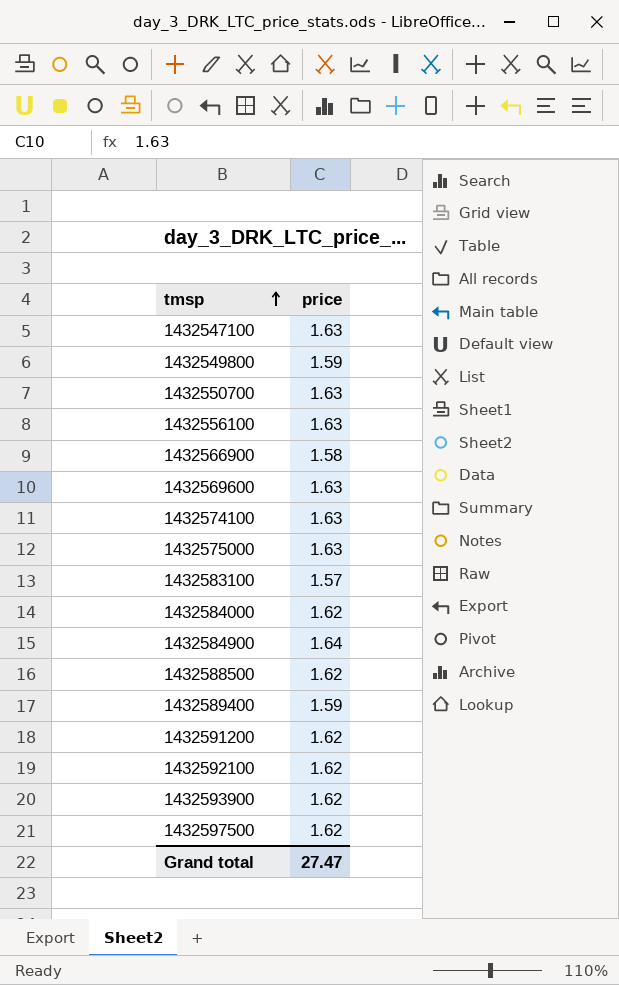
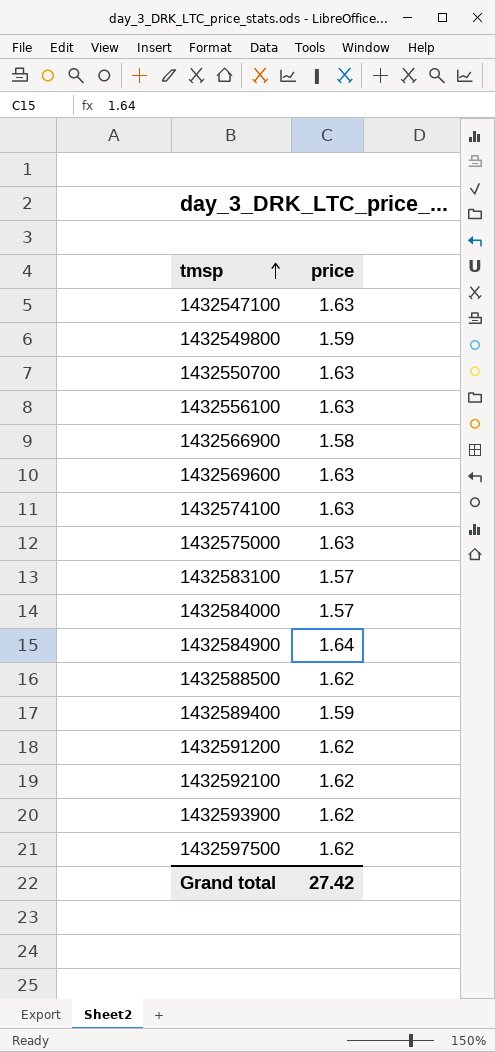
1432584000 | price: 1.62 -> 1.57
Grand total | price: 27.47 -> 27.42

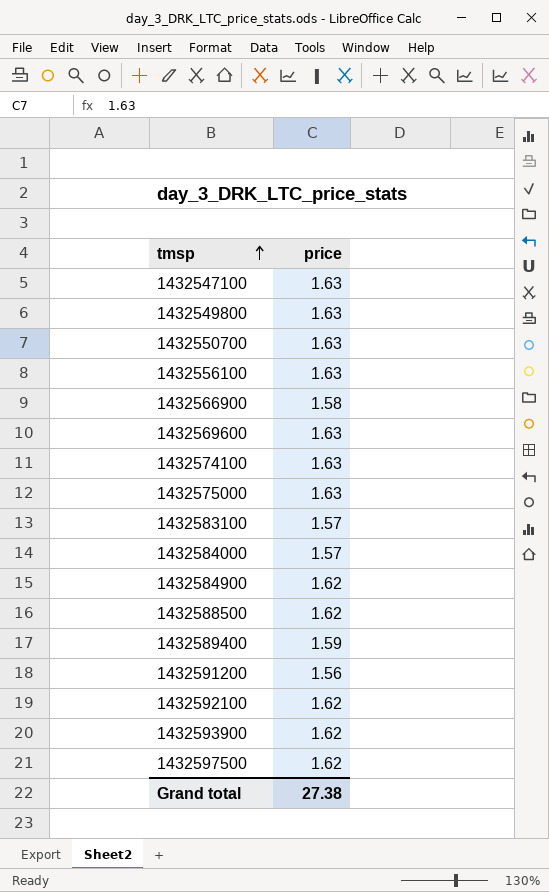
1432549800 | price: 1.59 -> 1.63
1432584900 | price: 1.64 -> 1.62
1432591200 | price: 1.62 -> 1.56
Grand total | price: 27.42 -> 27.38

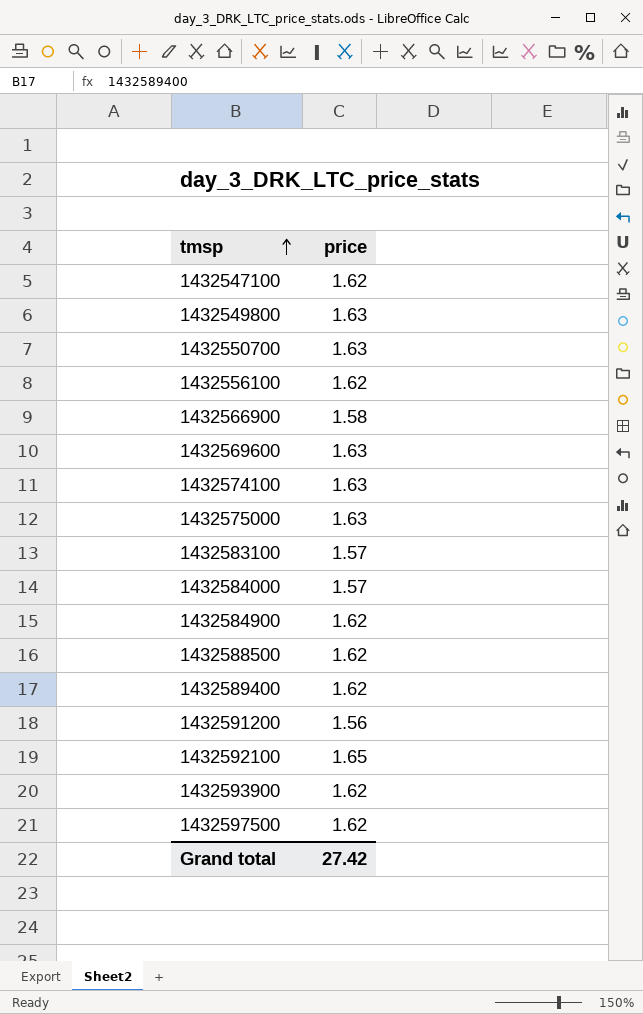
1432547100 | price: 1.63 -> 1.62
1432556100 | price: 1.63 -> 1.62
1432589400 | price: 1.59 -> 1.62
1432592100 | price: 1.62 -> 1.65
Grand total | price: 27.38 -> 27.42

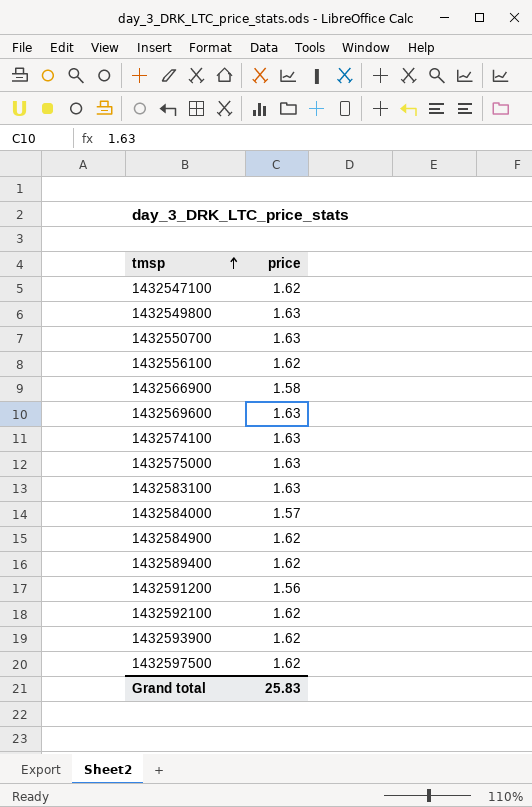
row 1432588500: 1.62 -> none
1432583100 | price: 1.57 -> 1.63
1432592100 | price: 1.65 -> 1.62
Grand total | price: 27.42 -> 25.83

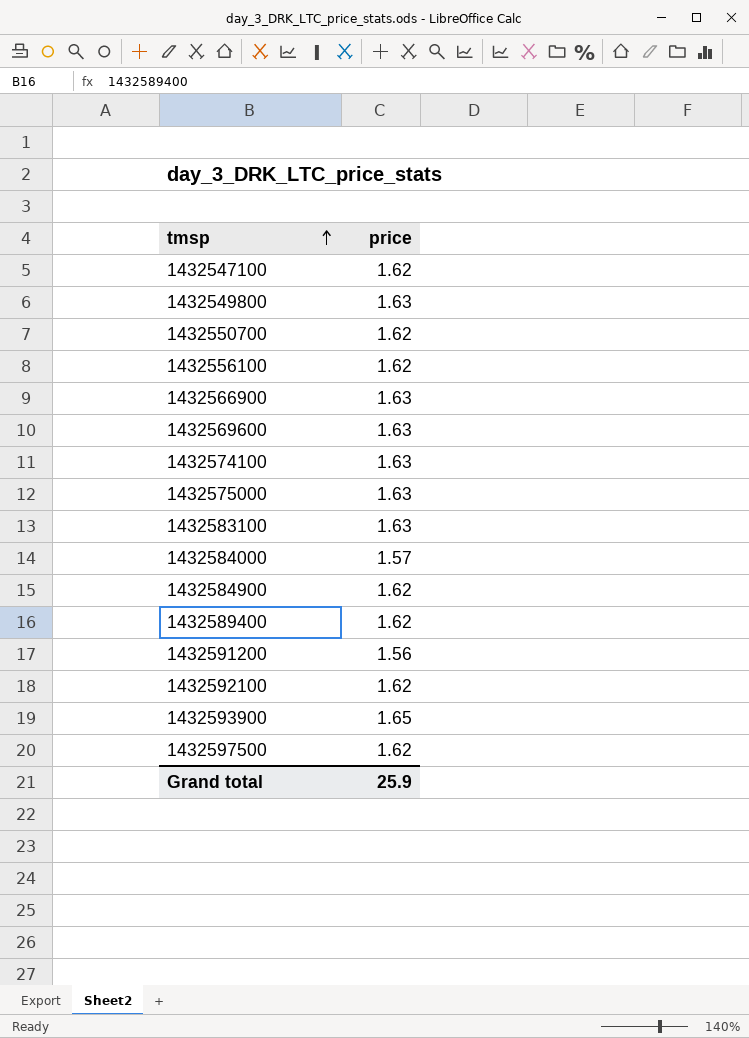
1432550700 | price: 1.63 -> 1.62
1432566900 | price: 1.58 -> 1.63
1432593900 | price: 1.62 -> 1.65
Grand total | price: 25.83 -> 25.9

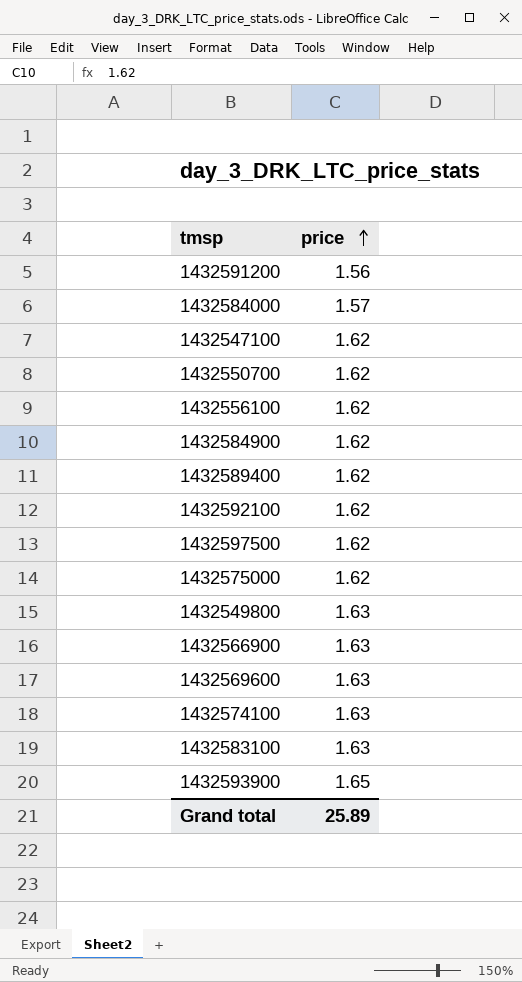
row order: tmsp ascending -> price ascending
1432575000 | price: 1.63 -> 1.62
Grand total | price: 25.9 -> 25.89

